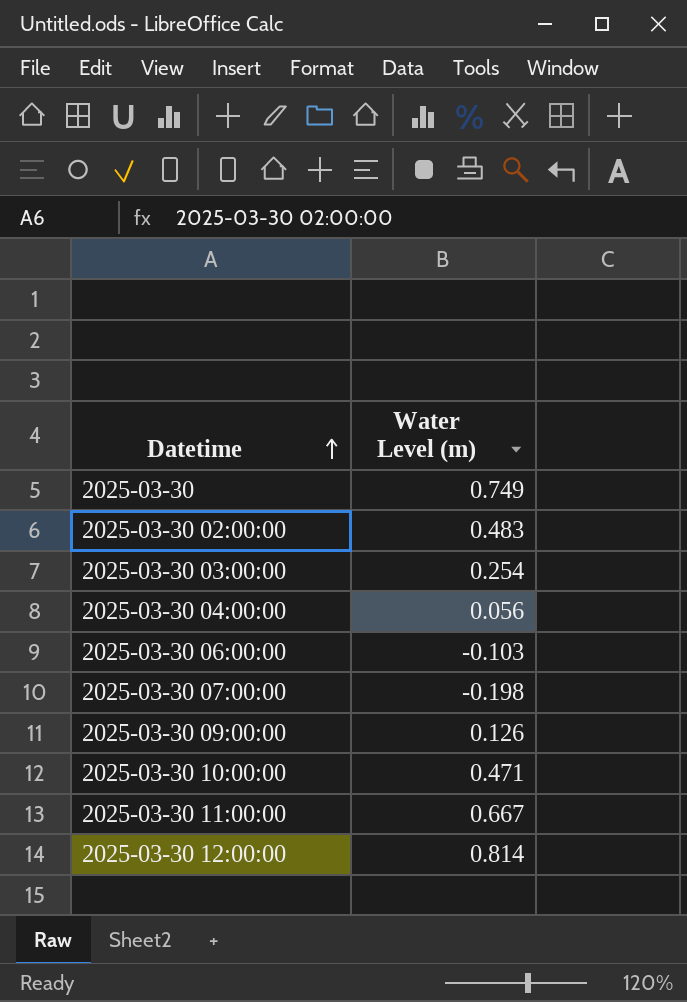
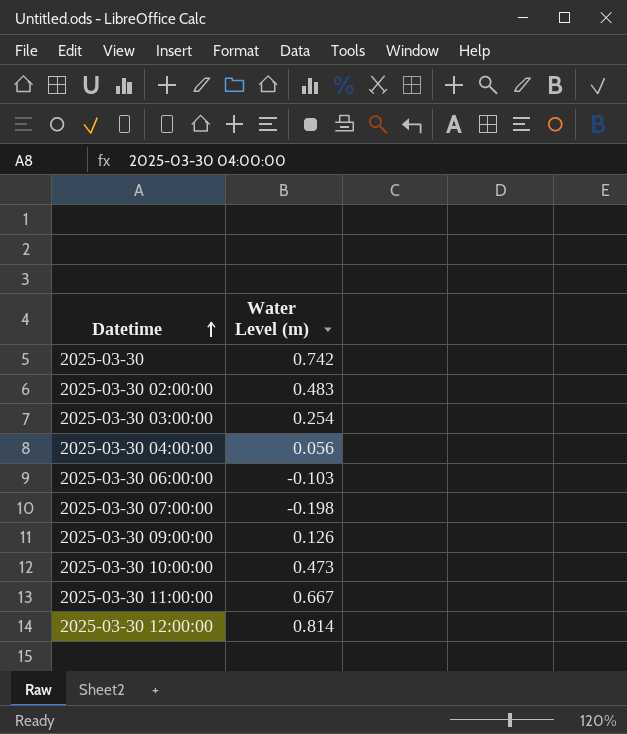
2025-03-30 | Water Level (m): 0.749 -> 0.742
2025-03-30 10:00:00 | Water Level (m): 0.471 -> 0.473

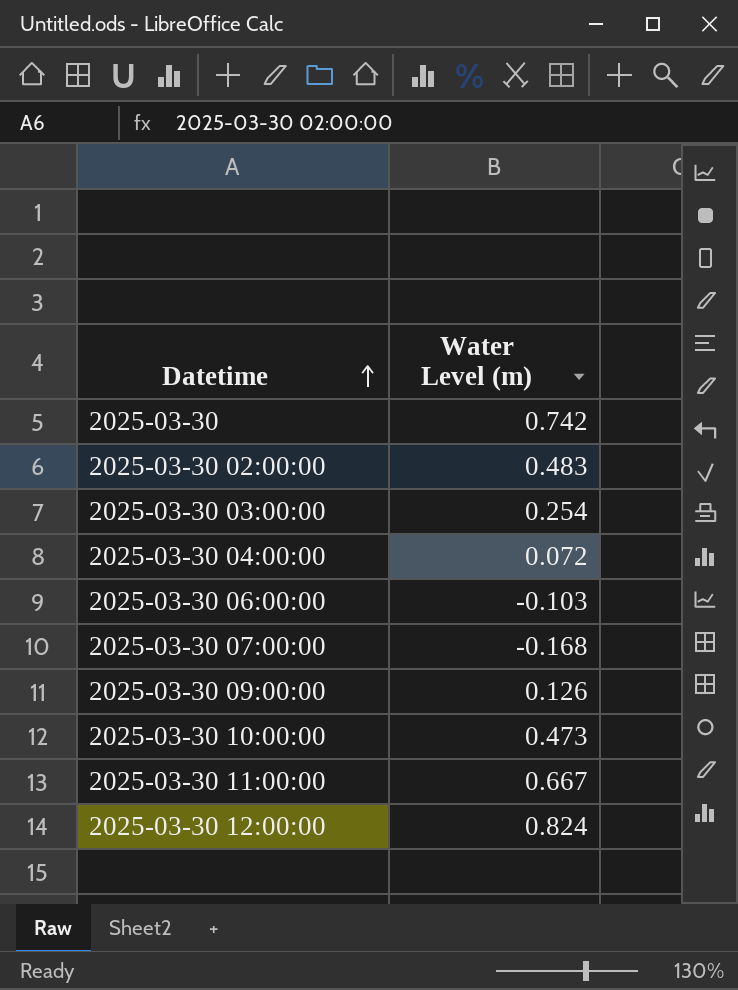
2025-03-30 04:00:00 | Water Level (m): 0.056 -> 0.072
2025-03-30 07:00:00 | Water Level (m): -0.198 -> -0.168
2025-03-30 12:00:00 | Water Level (m): 0.814 -> 0.824

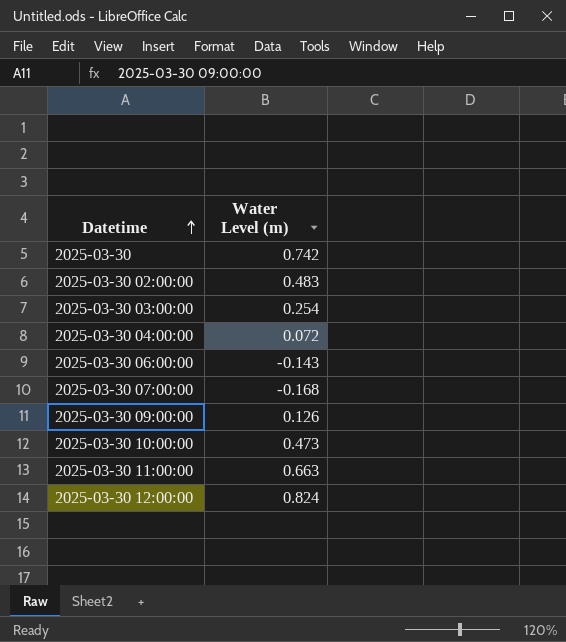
2025-03-30 06:00:00 | Water Level (m): -0.103 -> -0.143
2025-03-30 11:00:00 | Water Level (m): 0.667 -> 0.663

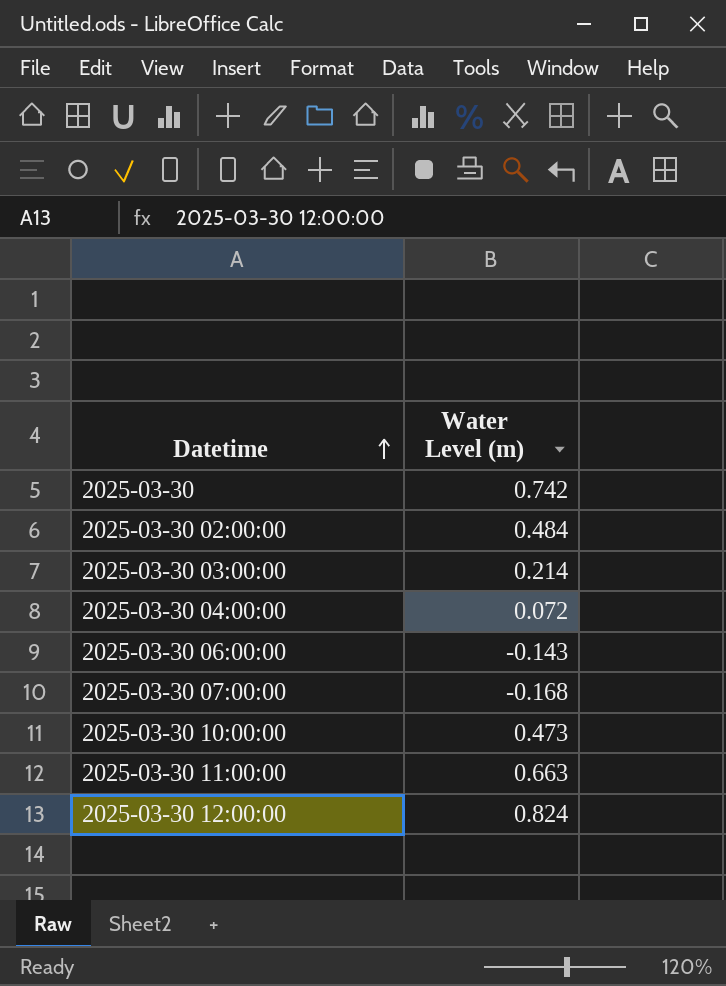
row 2025-03-30 09:00:00: 0.126 -> none
2025-03-30 02:00:00 | Water Level (m): 0.483 -> 0.484
2025-03-30 03:00:00 | Water Level (m): 0.254 -> 0.214

